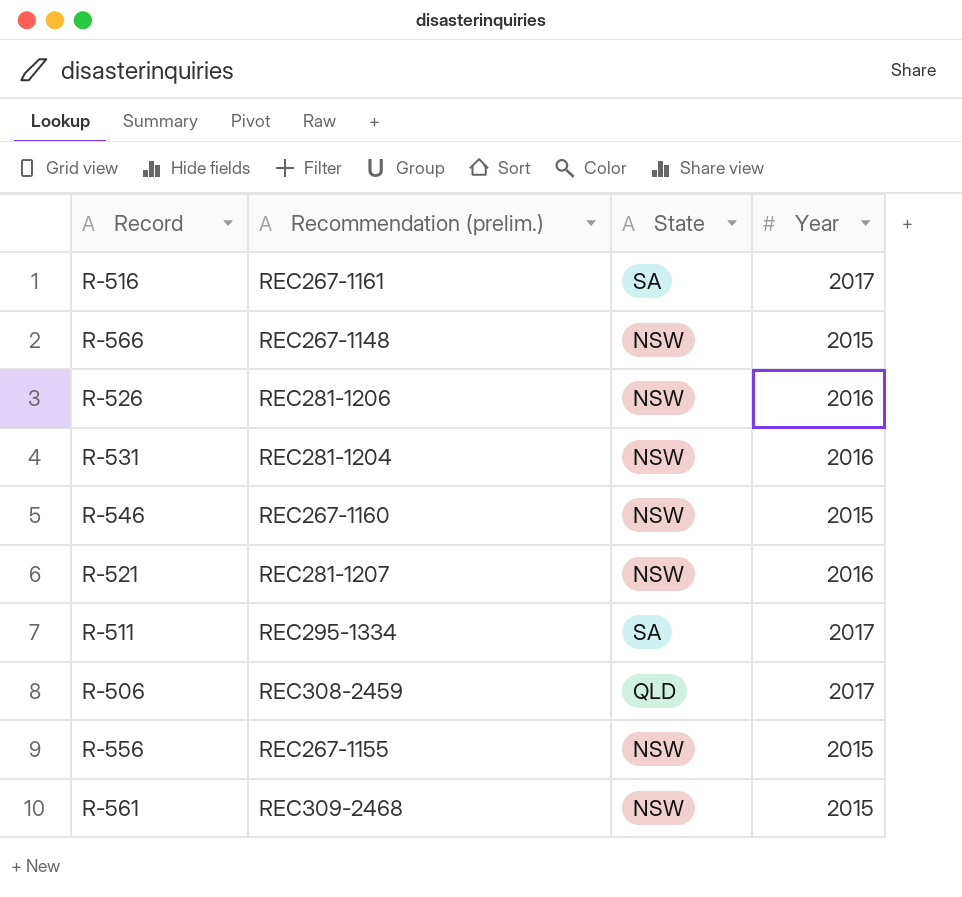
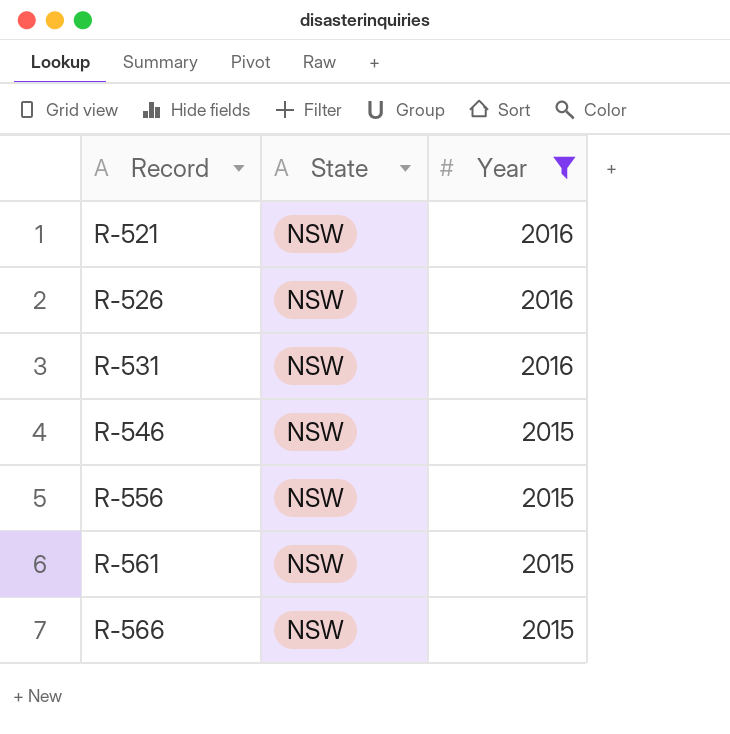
filter: none -> Year != 2017
row order: none -> Record ascending
column Recommendation (prelim.) | position: 2 -> none

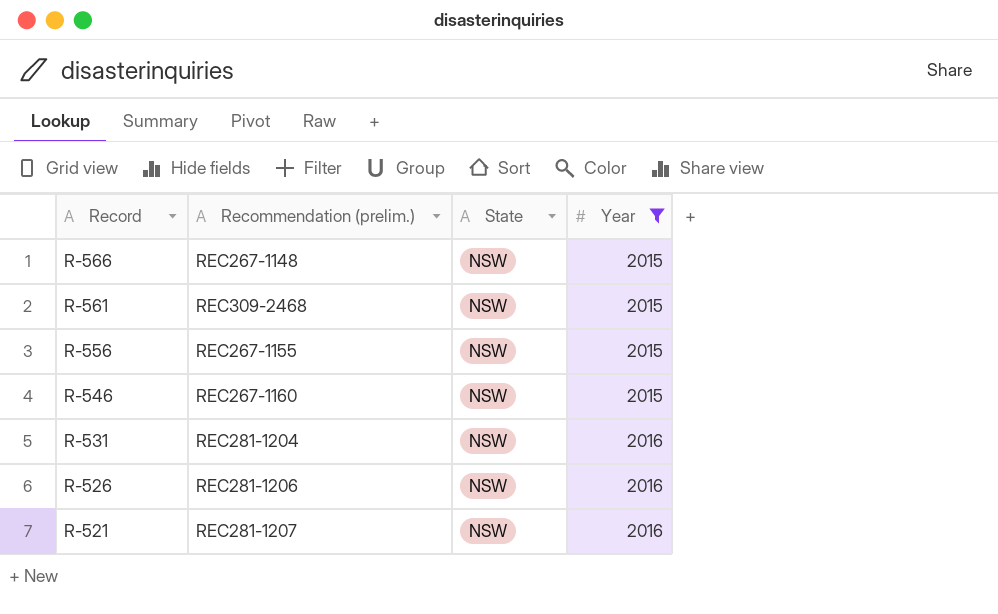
row order: Record ascending -> Record descending
column Recommendation (prelim.) | position: none -> 2

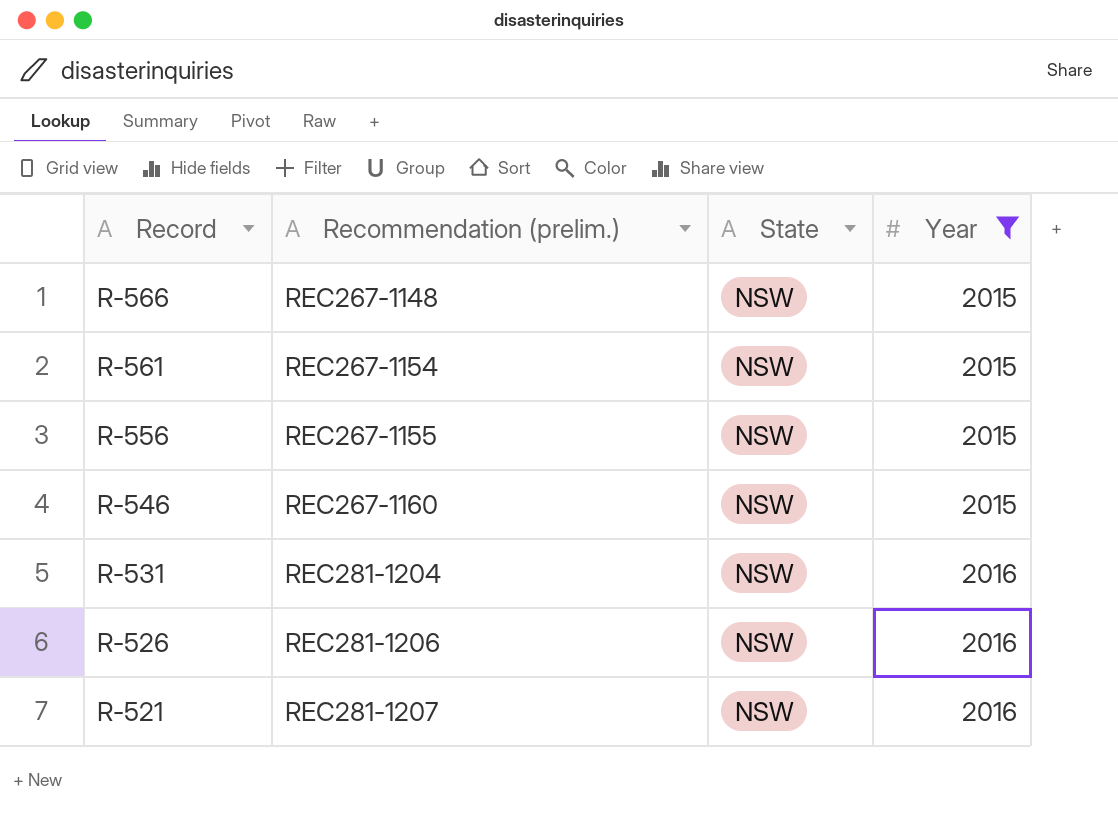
R-561 | Recommendation (prelim.): REC309-2468 -> REC267-1154

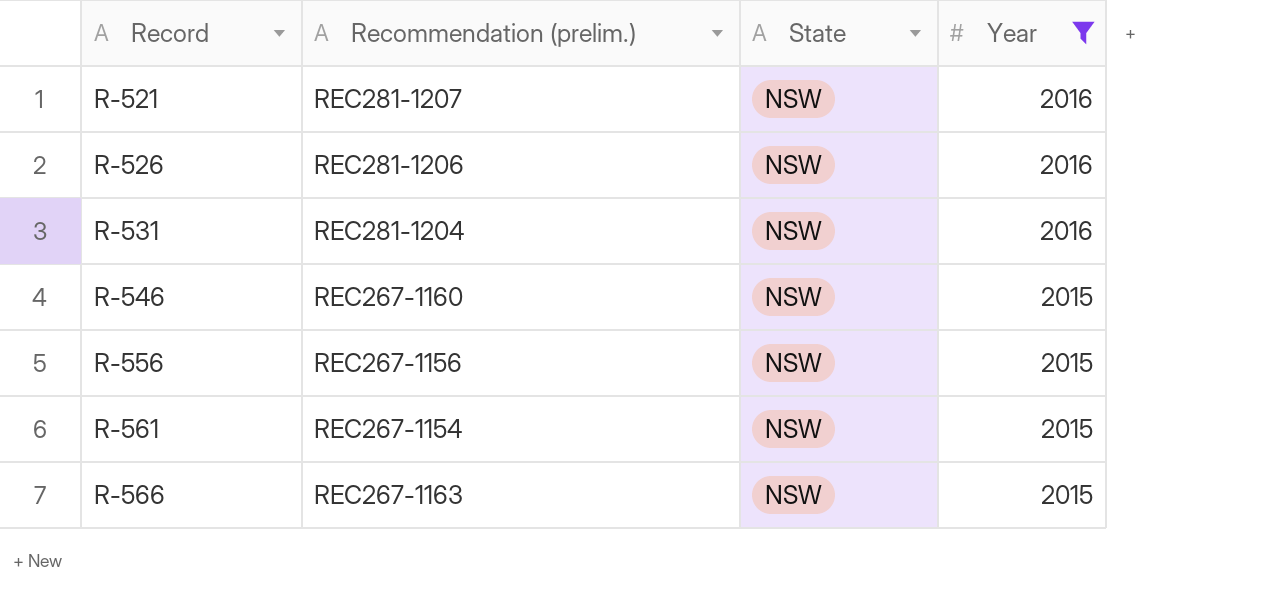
row order: Record descending -> Record ascending
R-556 | Recommendation (prelim.): REC267-1155 -> REC267-1156
R-566 | Recommendation (prelim.): REC267-1148 -> REC267-1163

